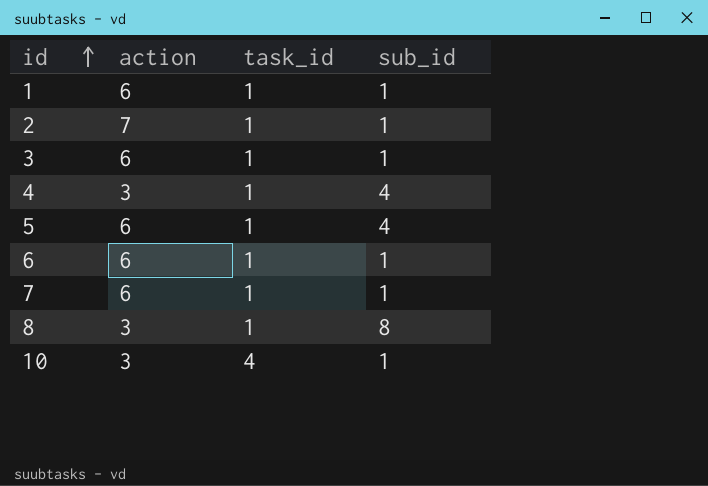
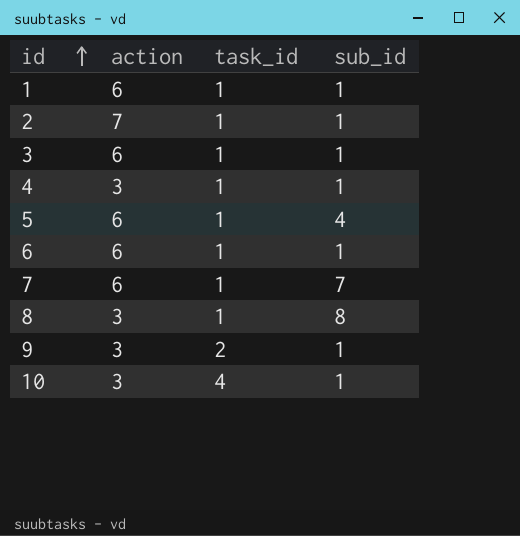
4 | sub_id: 4 -> 1
7 | sub_id: 1 -> 7
row 9: none -> 3 | 2 | 1

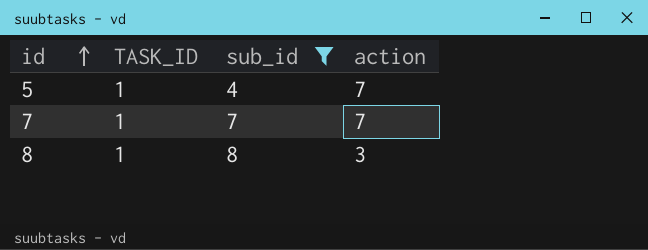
filter: none -> sub_id != 1
column name: task_id -> TASK_ID
column action | position: 2 -> 4
5 | action: 6 -> 7
7 | action: 6 -> 7

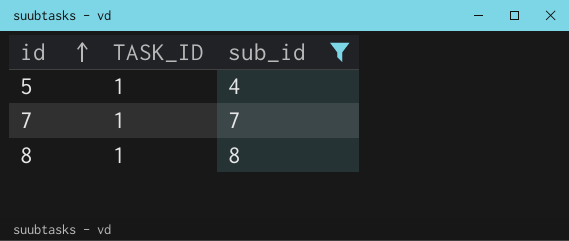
column action | position: 4 -> none

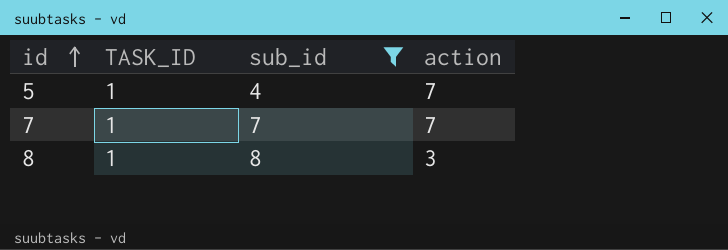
column action | position: none -> 4

